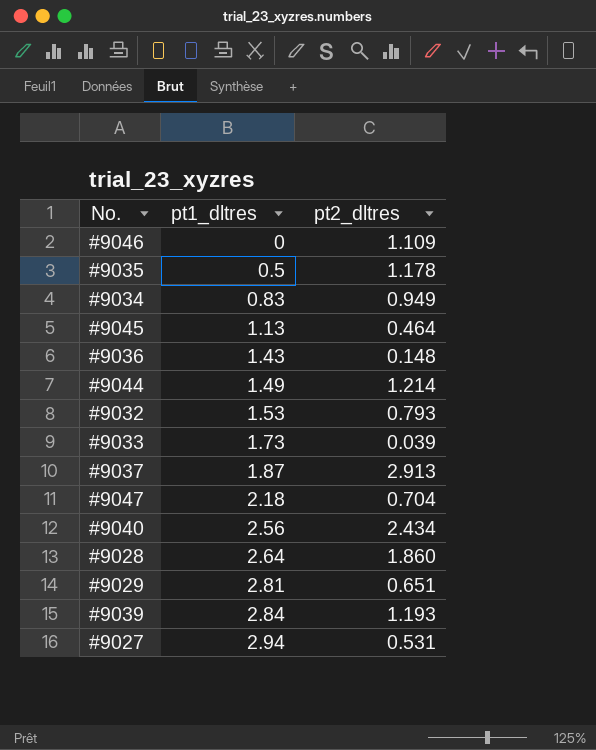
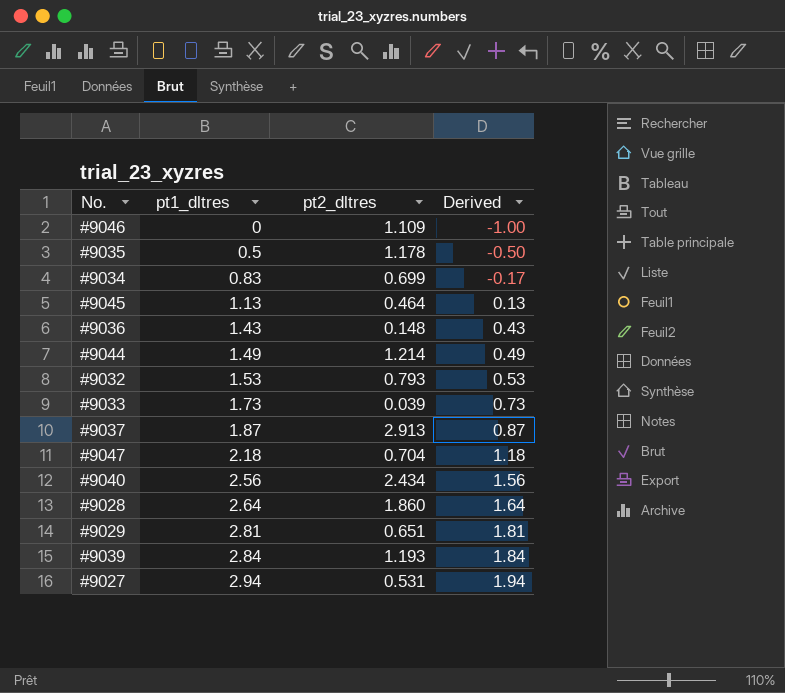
column Derived | formula: none -> [pt1_dltres] - 1
#9034 | pt2_dltres: 0.949 -> 0.699

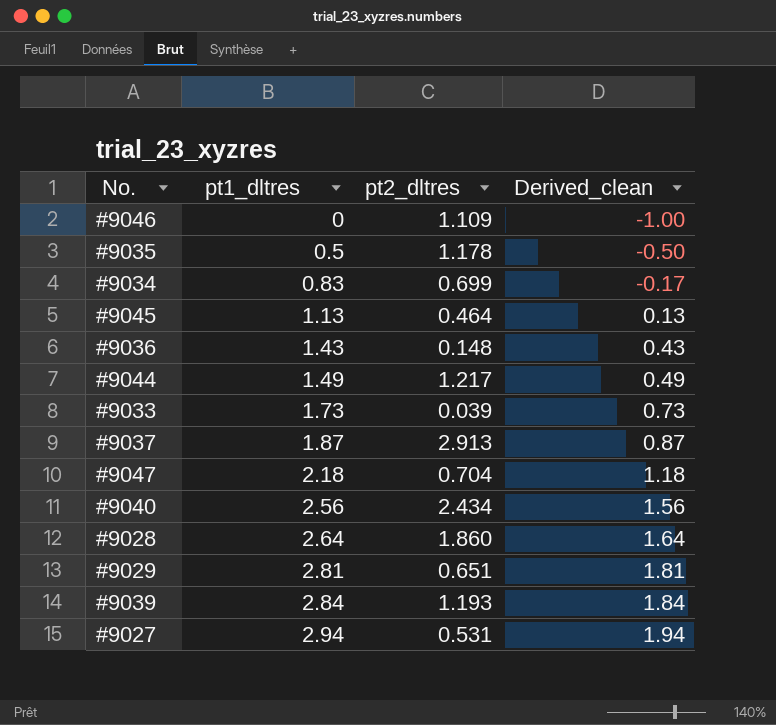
column name: Derived -> Derived_clean
row #9032: 1.53 | 0.793 | 0.53 -> none
#9044 | pt2_dltres: 1.214 -> 1.217

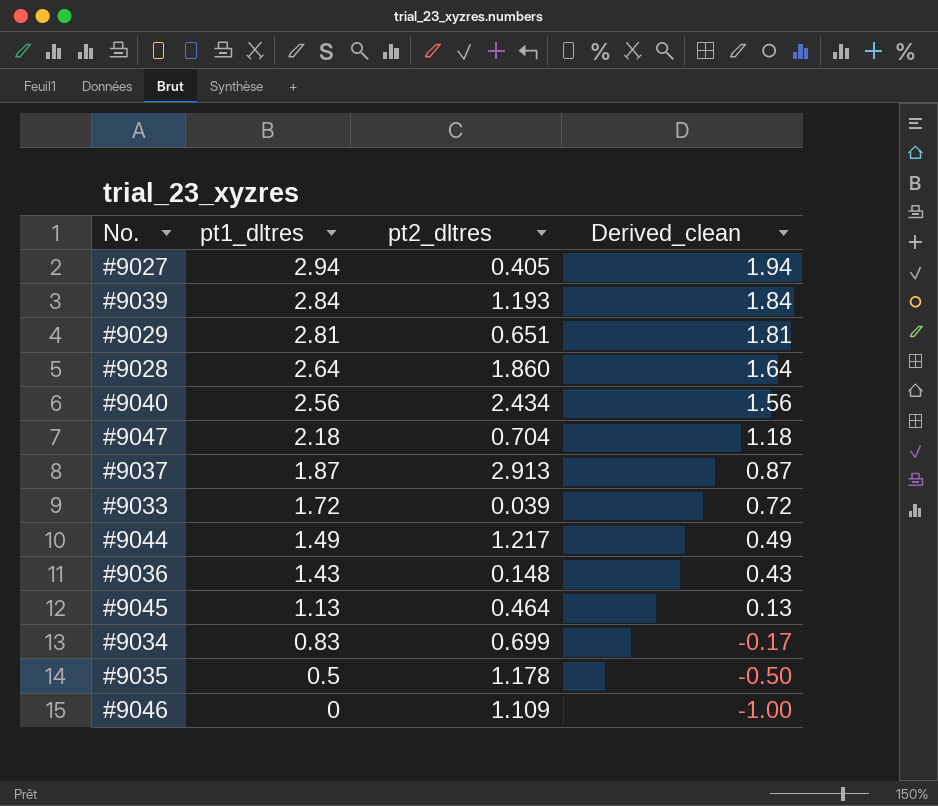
row order: pt1_dltres ascending -> pt1_dltres descending
#9027 | pt2_dltres: 0.531 -> 0.405
#9033 | pt1_dltres: 1.73 -> 1.72
#9033 | Derived_clean: 0.73 -> 0.72

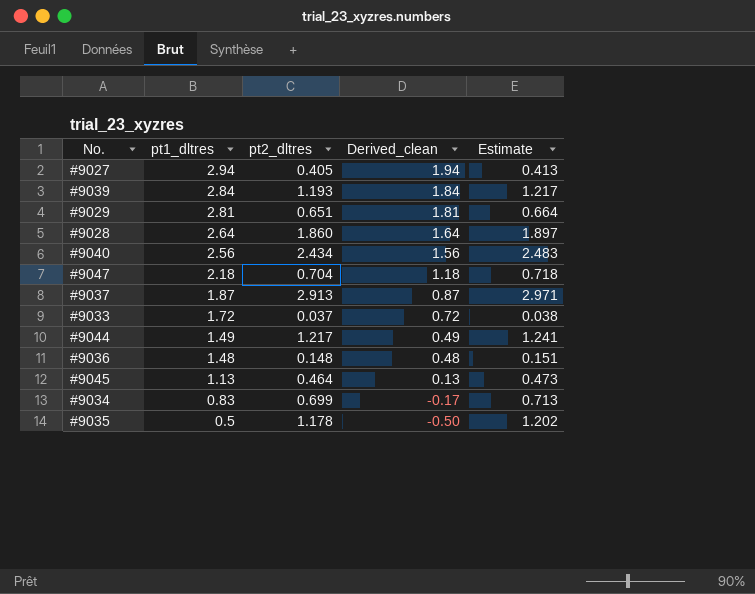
column Estimate | formula: none -> [pt2_dltres] * 1.02
row #9046: 0 | 1.109 | -1.00 -> none
#9033 | pt2_dltres: 0.039 -> 0.037
#9036 | pt1_dltres: 1.43 -> 1.48
#9036 | Derived_clean: 0.43 -> 0.48

